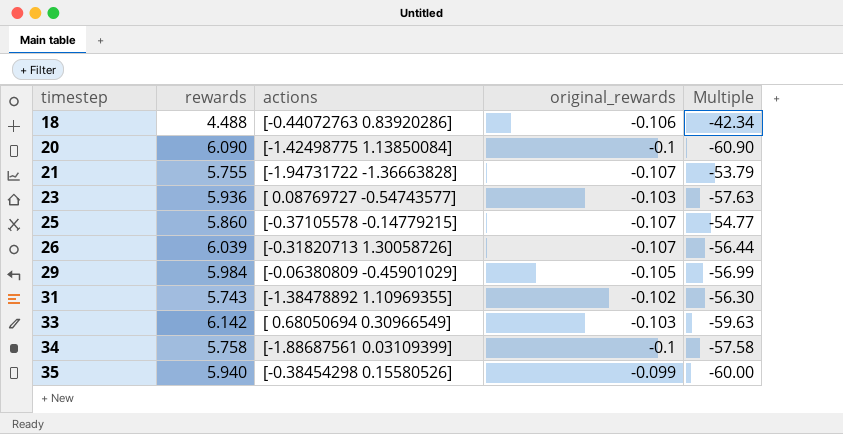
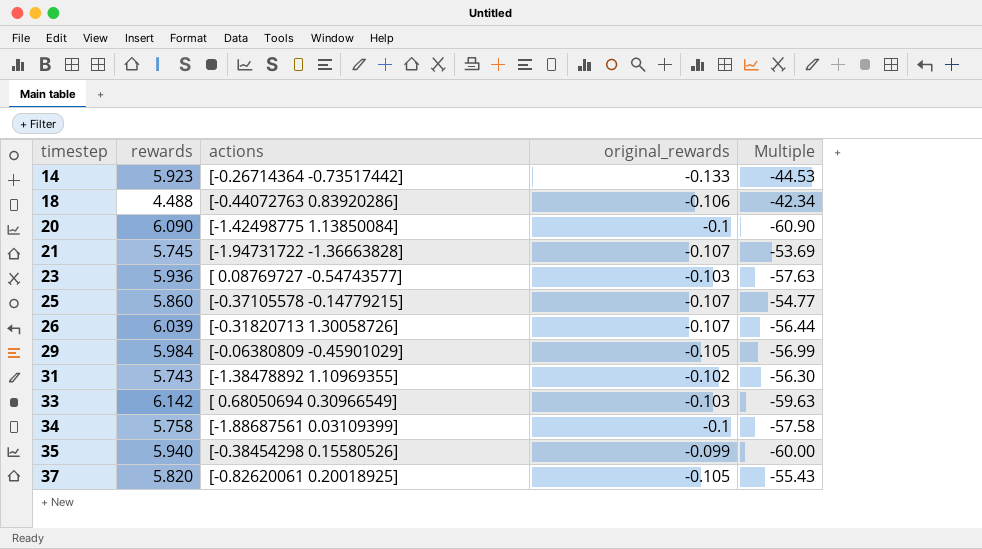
row 14: none -> 5.923 | [-0.26714364 -0.73517442] | -0.133 | -44.53
21 | rewards: 5.755 -> 5.745
21 | Multiple: -53.79 -> -53.69
row 37: none -> 5.820 | [-0.82620061 0.20018925] | -0.105 | -55.43

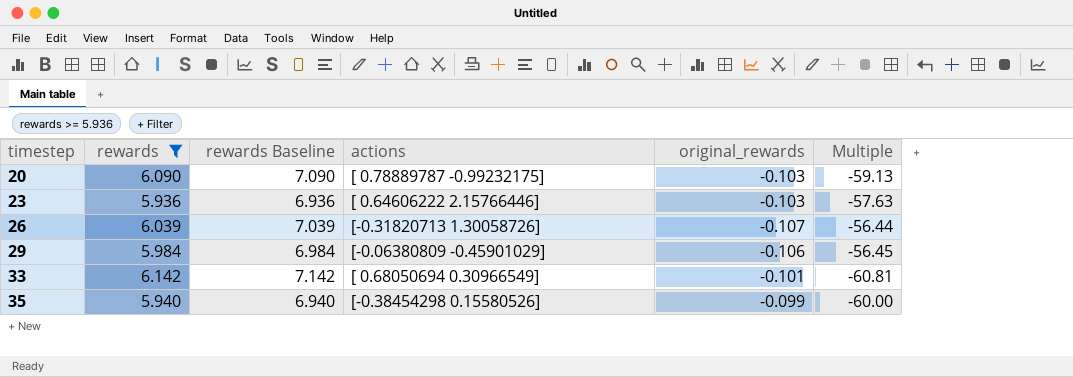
filter: none -> rewards >= 5.936
column rewards Baseline | formula: none -> [rewards] + 1
20 | actions: [-1.42498775 1.13850084] -> [ 0.78889787 -0.99232175]
20 | original_rewards: -0.1 -> -0.103
20 | Multiple: -60.90 -> -59.13
23 | actions: [ 0.08769727 -0.54743577] -> [ 0.64606222 2.15766446]
29 | original_rewards: -0.105 -> -0.106
29 | Multiple: -56.99 -> -56.45
33 | original_rewards: -0.103 -> -0.101
33 | Multiple: -59.63 -> -60.81

